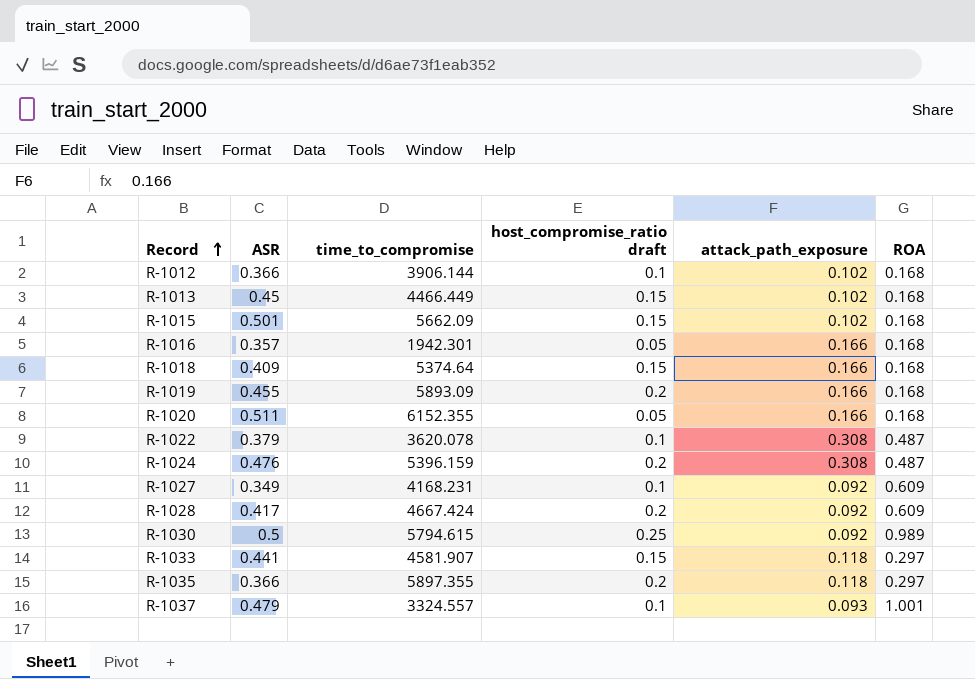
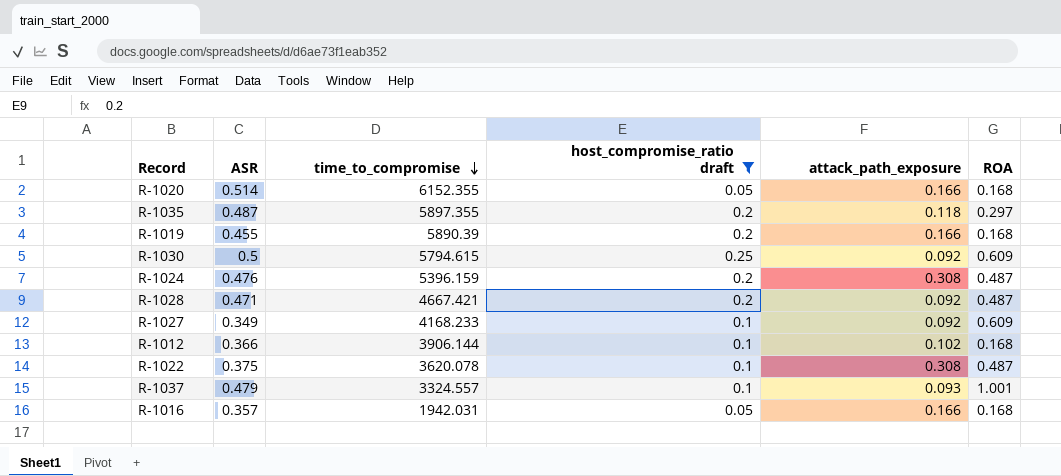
filter: none -> host_compromise_ratio draft != 0.15
row order: Record ascending -> time_to_compromise descending
R-1020 | ASR: 0.511 -> 0.514
R-1035 | ASR: 0.366 -> 0.487
R-1019 | time_to_compromise: 5893.09 -> 5890.39
R-1030 | ROA: 0.989 -> 0.609
R-1028 | ASR: 0.417 -> 0.471
R-1028 | time_to_compromise: 4667.424 -> 4667.421
R-1028 | ROA: 0.609 -> 0.487
R-1027 | time_to_compromise: 4168.231 -> 4168.233
R-1022 | ASR: 0.379 -> 0.375
R-1016 | time_to_compromise: 1942.301 -> 1942.031

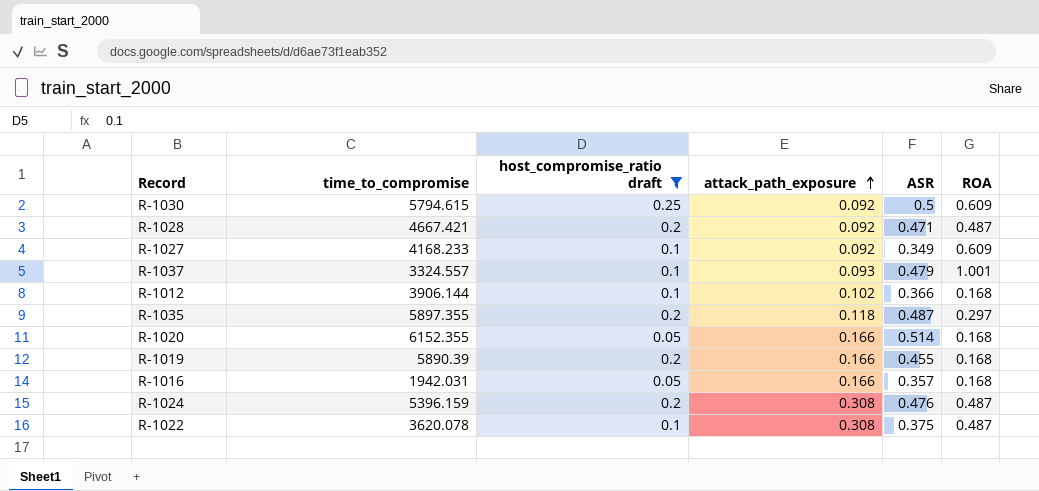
row order: time_to_compromise descending -> attack_path_exposure ascending
column ASR | position: 2 -> 5

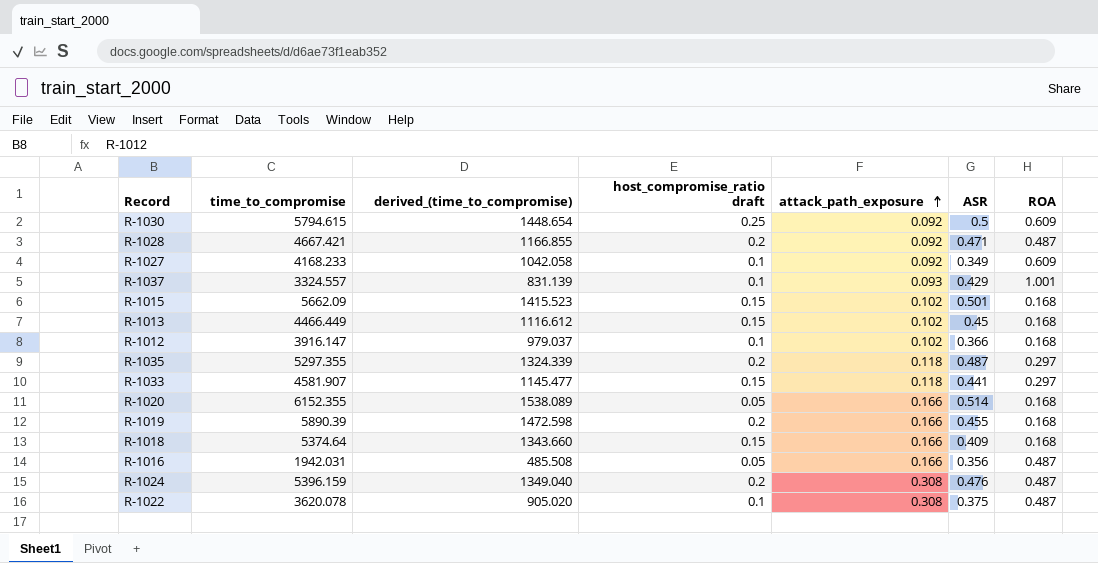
filter: host_compromise_ratio draft != 0.15 -> none
column derived_(time_to_compromise) | formula: none -> [time_to_compromise] * 0.25
R-1037 | ASR: 0.479 -> 0.429
R-1012 | time_to_compromise: 3906.144 -> 3916.147
R-1035 | time_to_compromise: 5897.355 -> 5297.355
R-1016 | ASR: 0.357 -> 0.356
R-1016 | ROA: 0.168 -> 0.487

